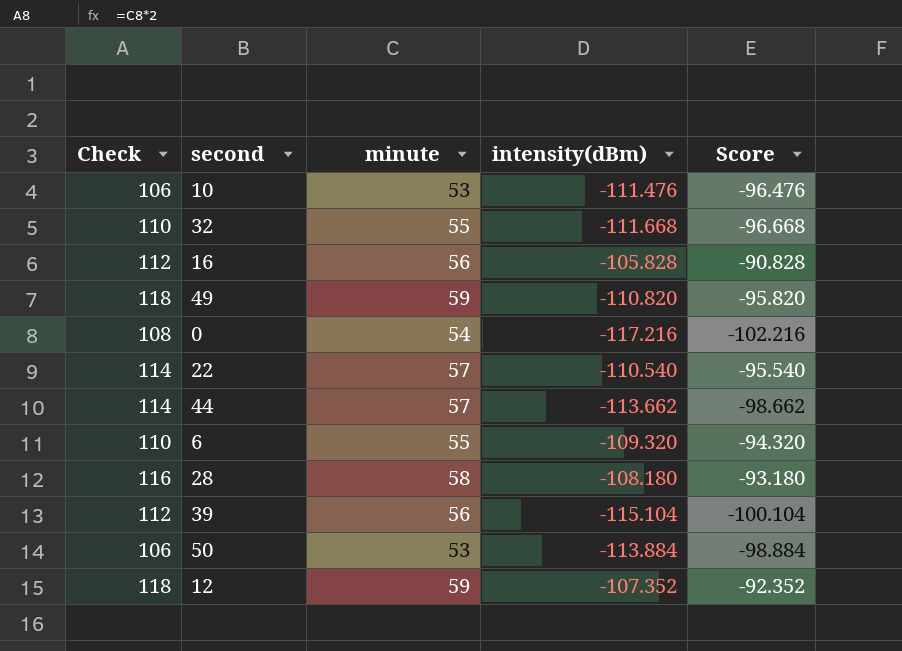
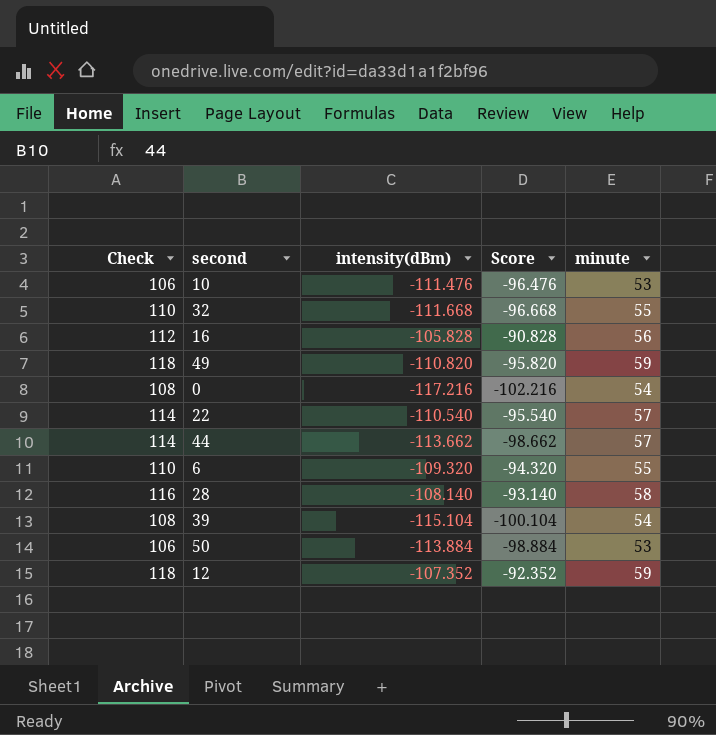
column minute | position: 3 -> 5
28 | intensity(dBm): -108.180 -> -108.140
28 | Score: -93.180 -> -93.140
39 | Check: 112 -> 108
39 | minute: 56 -> 54

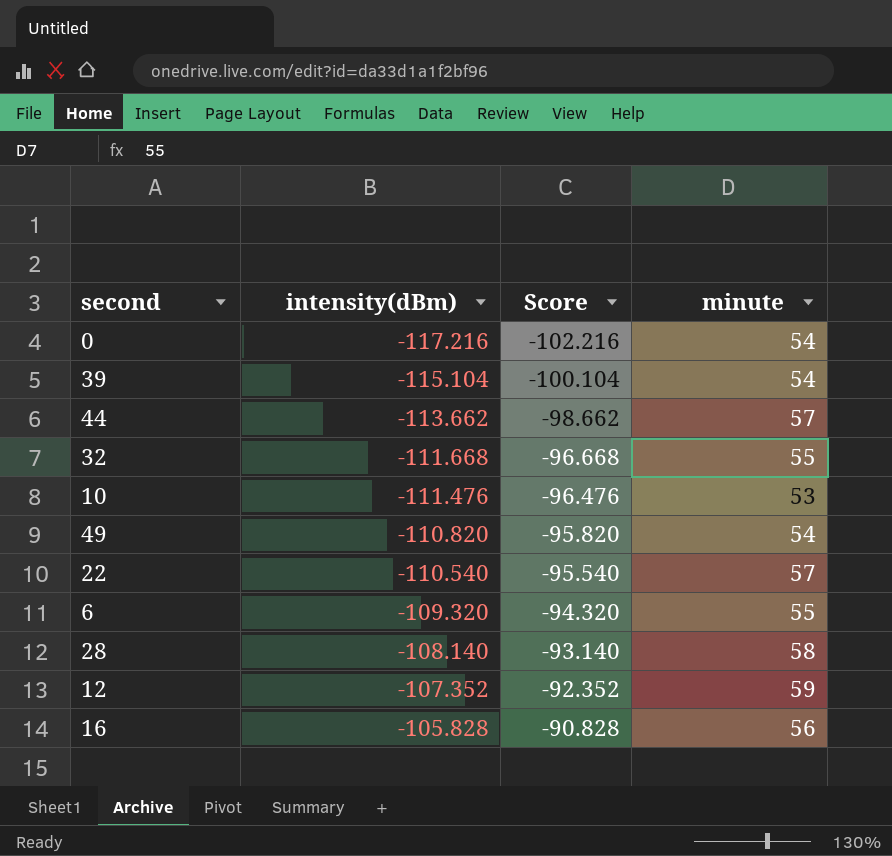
row order: none -> intensity(dBm) ascending
column Check | formula: [minute] * 2 -> none
row 50: 106 | -113.884 | -98.884 | 53 -> none
49 | minute: 59 -> 54

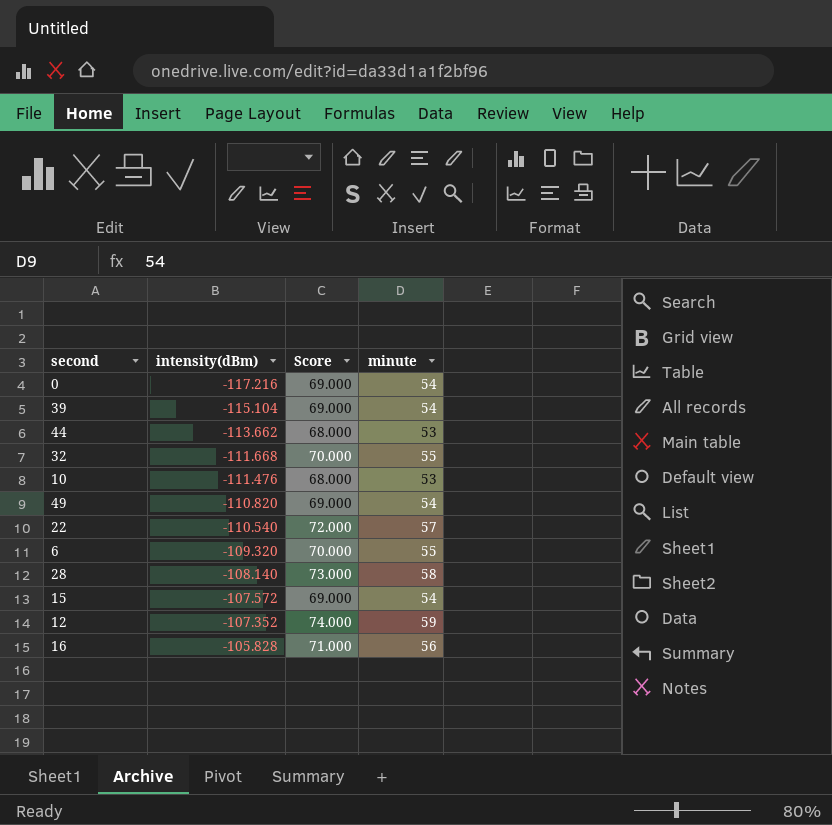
column Score | formula: [intensity(dBm)] + 15 -> [minute] + 15
44 | minute: 57 -> 53
row 15: none -> -107.572 | 69.000 | 54

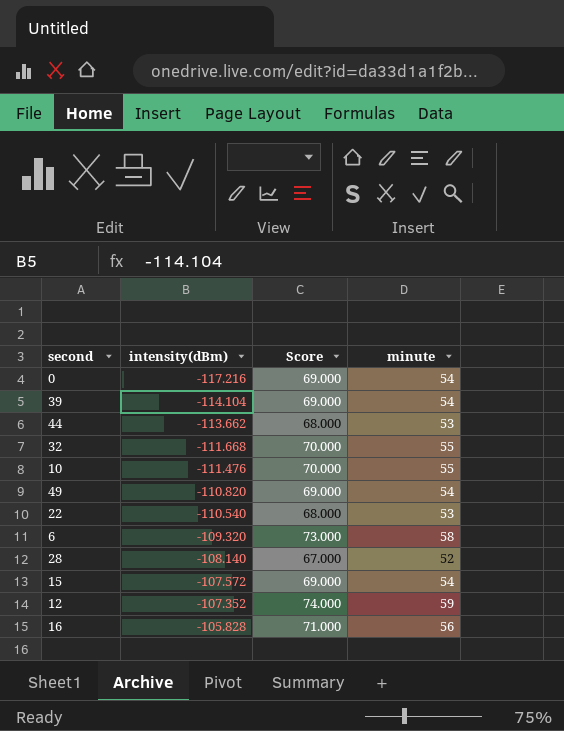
39 | intensity(dBm): -115.104 -> -114.104
10 | Score: 68.000 -> 70.000
10 | minute: 53 -> 55
22 | Score: 72.000 -> 68.000
22 | minute: 57 -> 53
6 | Score: 70.000 -> 73.000
6 | minute: 55 -> 58
28 | Score: 73.000 -> 67.000
28 | minute: 58 -> 52

